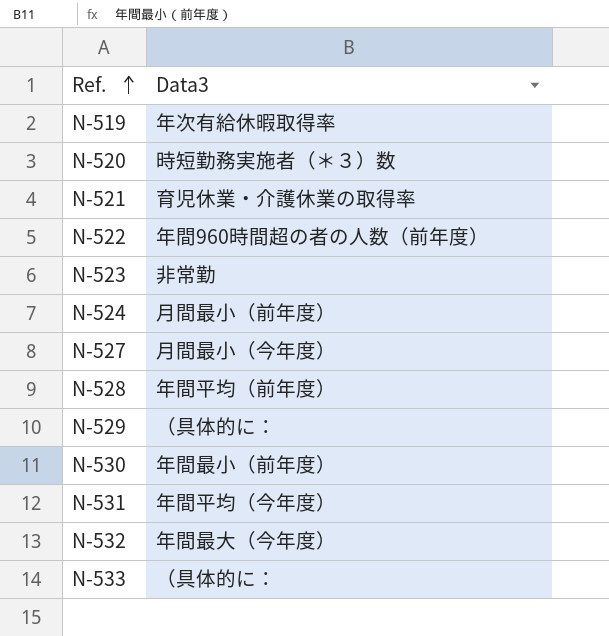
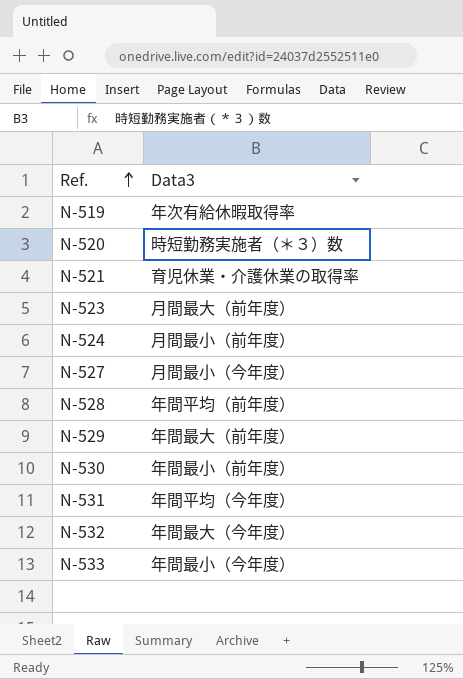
row N-522: 年間960時間超の者の人数（前年度） -> none
N-523 | Data3: 非常勤 -> 月間最大（前年度）
N-529 | Data3: （具体的に： -> 年間最大（前年度）
N-533 | Data3: （具体的に： -> 年間最小（今年度）

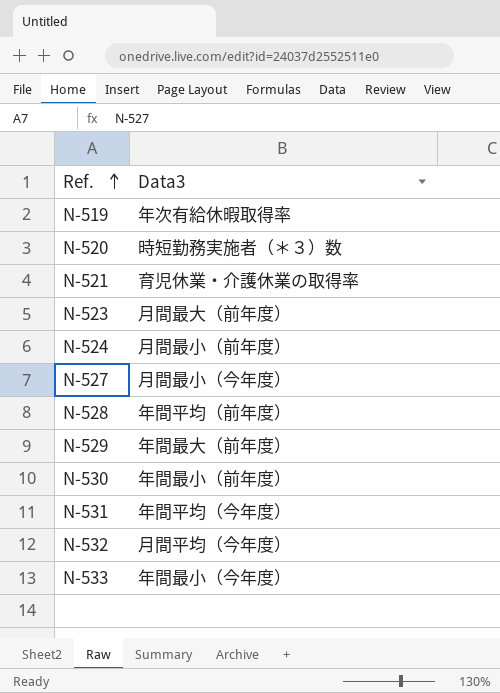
N-532 | Data3: 年間最大（今年度） -> 月間平均（今年度）

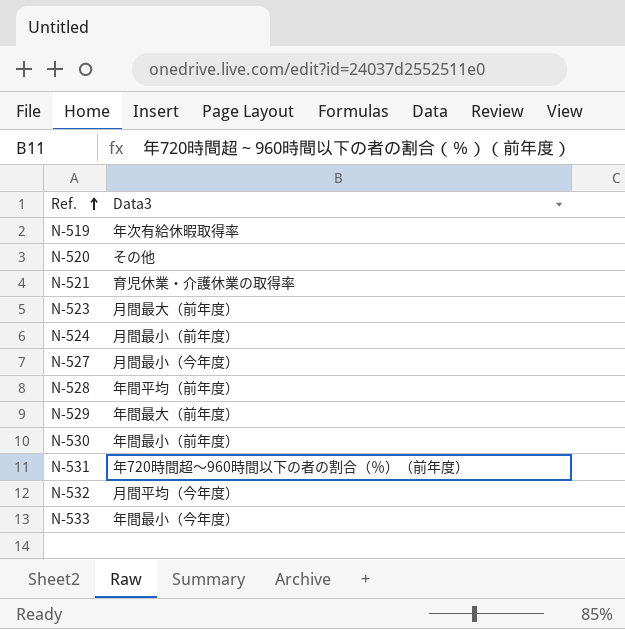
N-520 | Data3: 時短勤務実施者（＊３）数 -> その他
N-531 | Data3: 年間平均（今年度） -> 年720時間超～960時間以下の者の割合（％）（前年度）

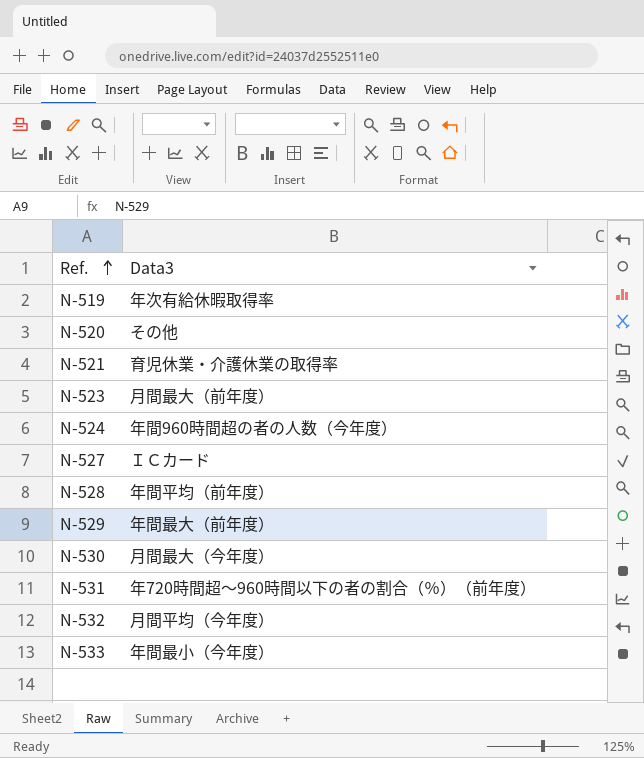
N-524 | Data3: 月間最小（前年度） -> 年間960時間超の者の人数（今年度）
N-527 | Data3: 月間最小（今年度） -> ＩＣカード
N-530 | Data3: 年間最小（前年度） -> 月間最大（今年度）

